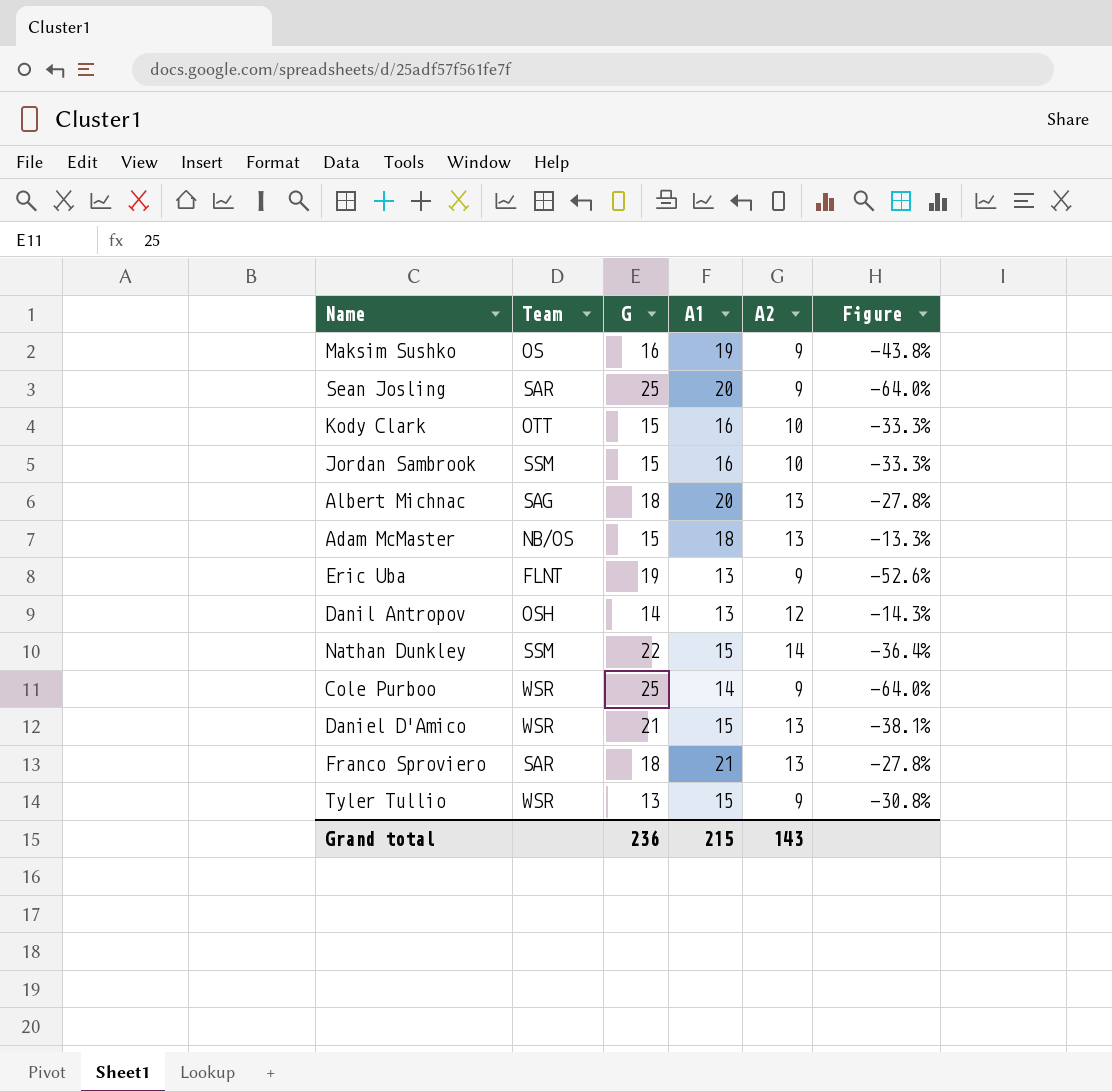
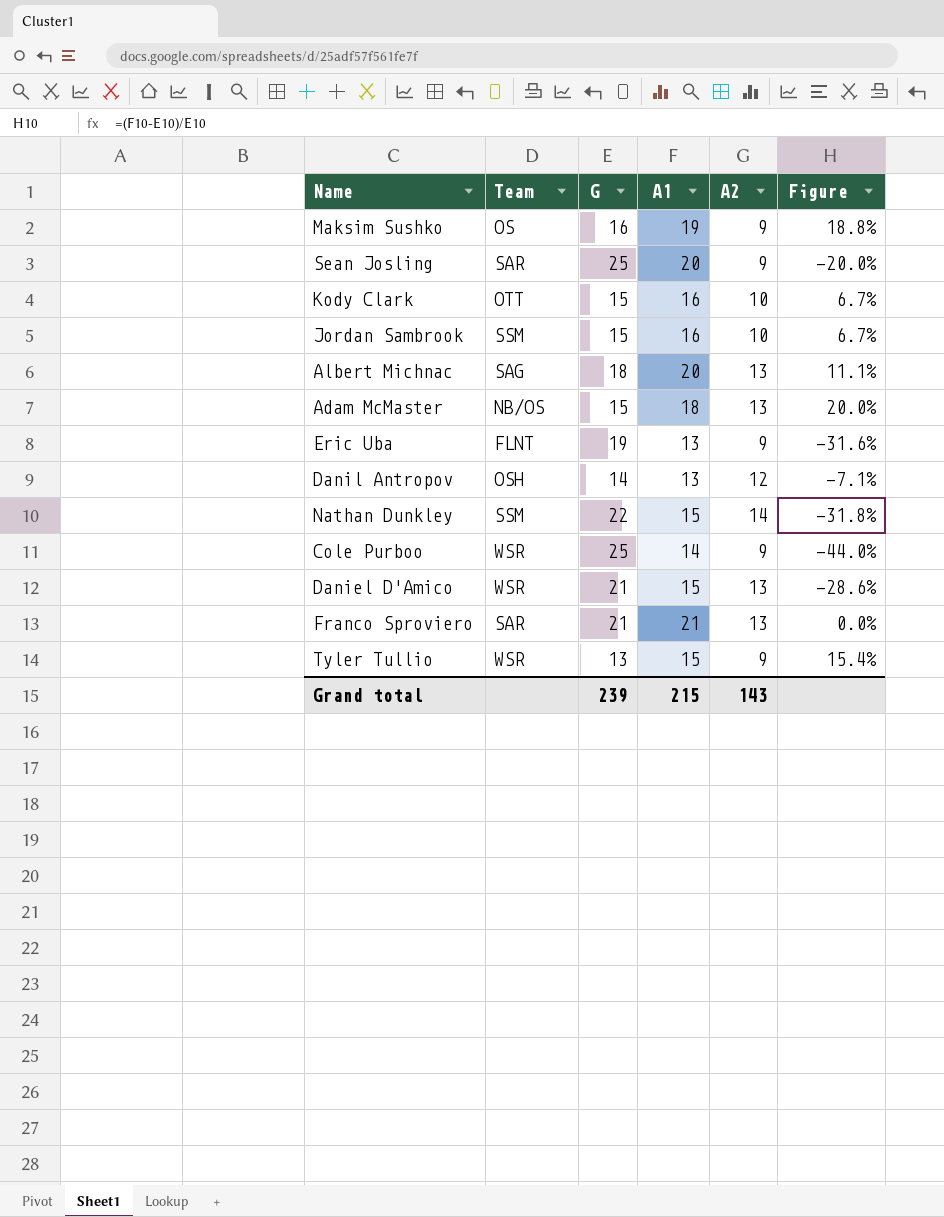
column Figure | formula: ([A2] - [G]) / [G] -> ([A1] - [G]) / [G]
Franco Sproviero | G: 18 -> 21
Grand total | G: 236 -> 239

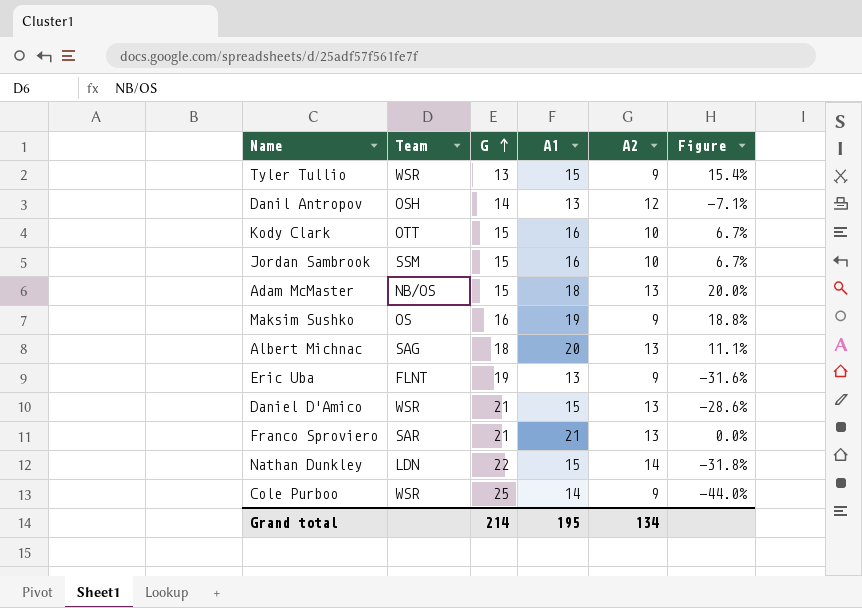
row order: none -> G ascending
row Sean Josling: SAR | 25 | 20 | 9 | -20.0% -> none
Nathan Dunkley | Team: SSM -> LDN
Grand total | G: 239 -> 214
Grand total | A1: 215 -> 195
Grand total | A2: 143 -> 134

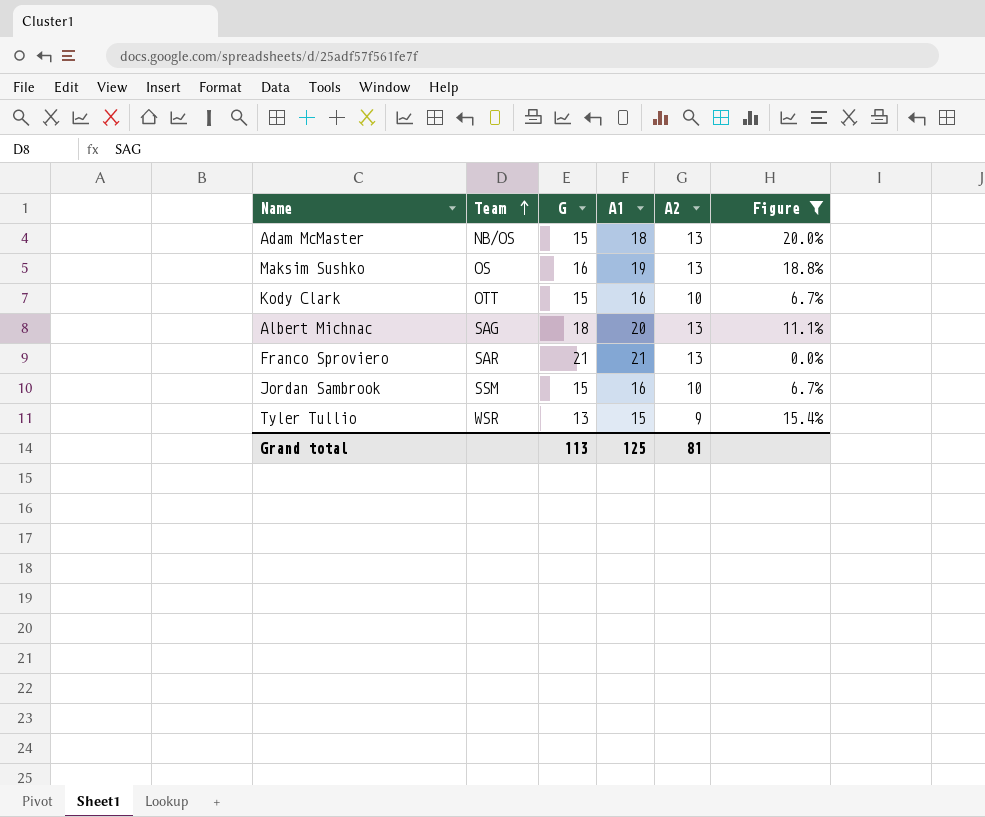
filter: none -> Figure >= 0.0%
row order: G ascending -> Team ascending
Maksim Sushko | A2: 9 -> 13
Grand total | G: 214 -> 113
Grand total | A1: 195 -> 125
Grand total | A2: 134 -> 81

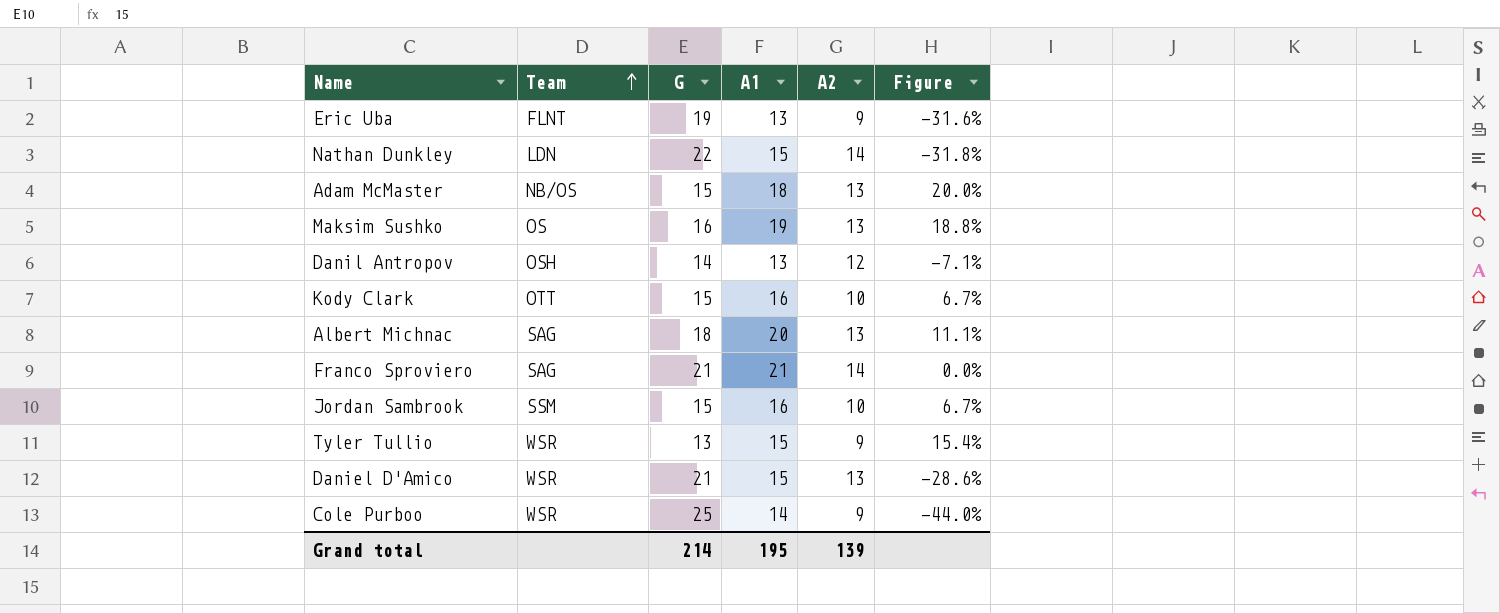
filter: Figure >= 0.0% -> none
Franco Sproviero | Team: SAR -> SAG
Franco Sproviero | A2: 13 -> 14
Grand total | G: 113 -> 214
Grand total | A1: 125 -> 195
Grand total | A2: 81 -> 139

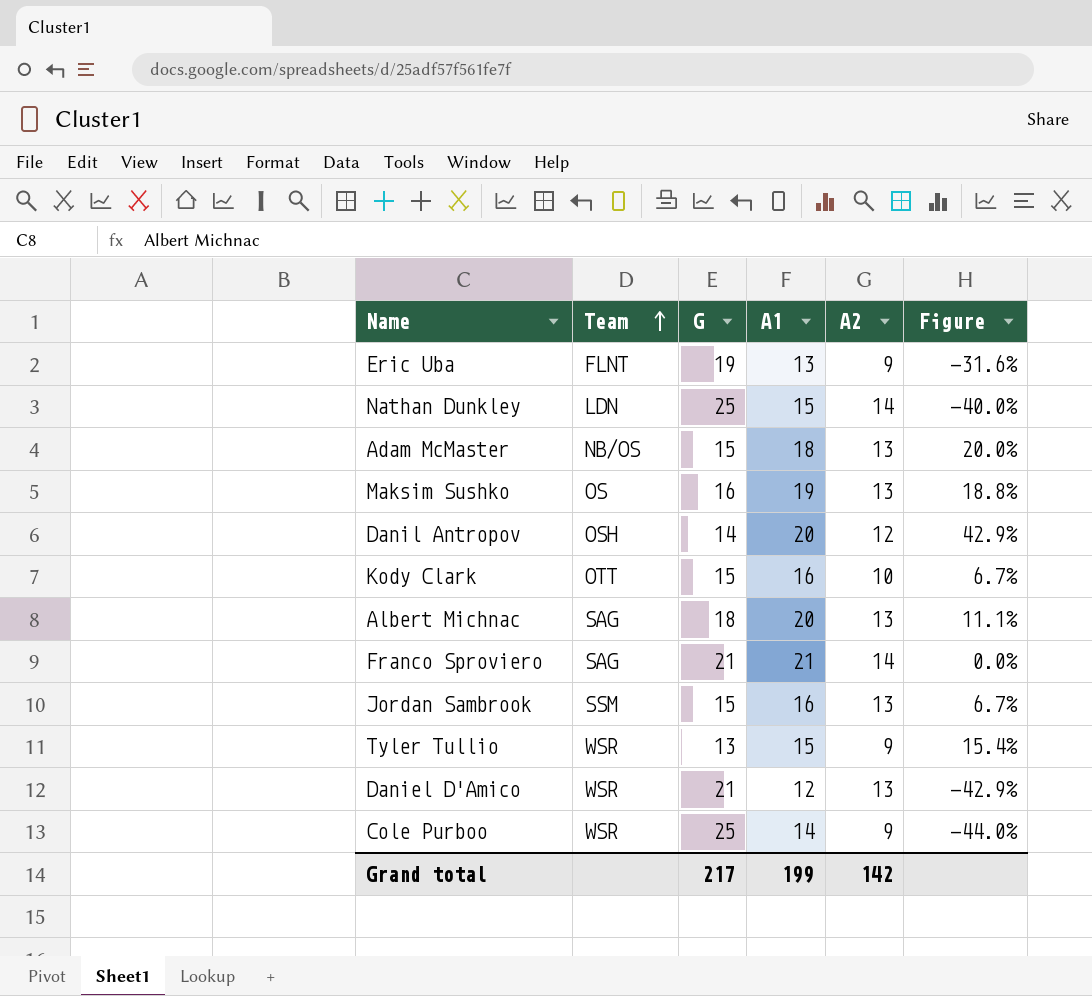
Nathan Dunkley | G: 22 -> 25
Nathan Dunkley | Figure: -31.8% -> -40.0%
Danil Antropov | A1: 13 -> 20
Danil Antropov | Figure: -7.1% -> 42.9%
Jordan Sambrook | A2: 10 -> 13
Daniel D'Amico | A1: 15 -> 12
Daniel D'Amico | Figure: -28.6% -> -42.9%
Grand total | G: 214 -> 217
Grand total | A1: 195 -> 199
Grand total | A2: 139 -> 142

